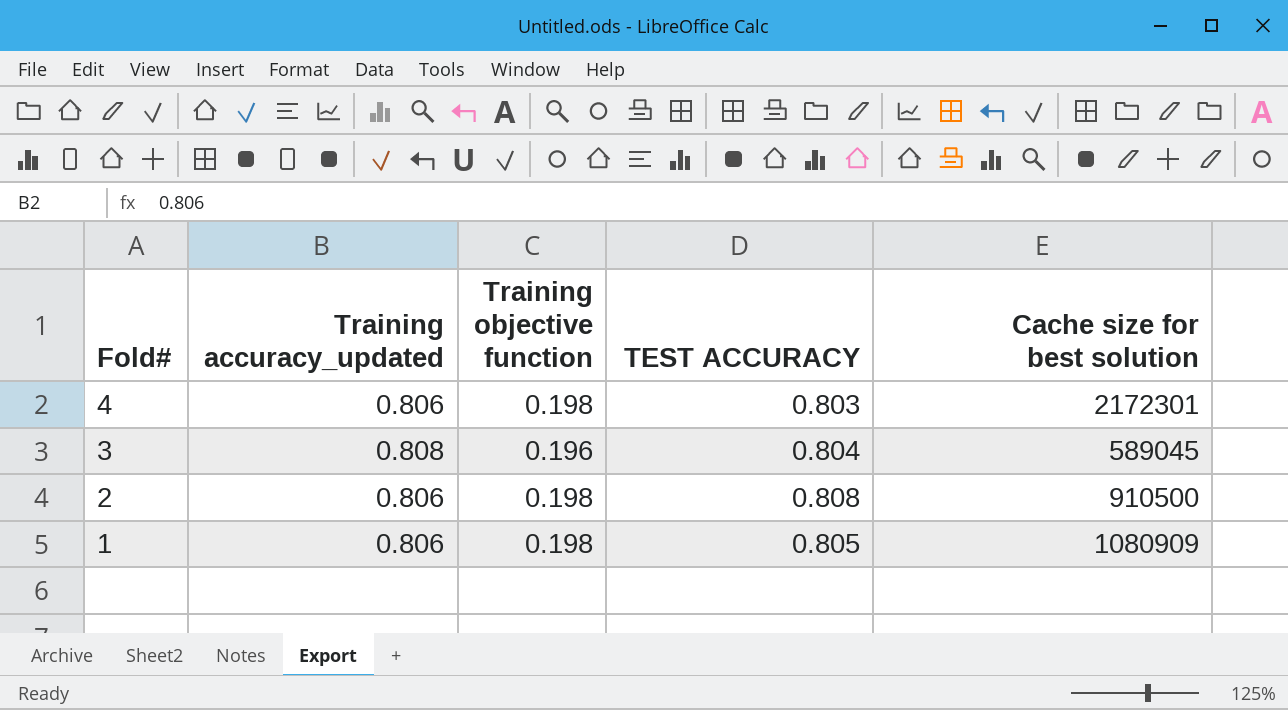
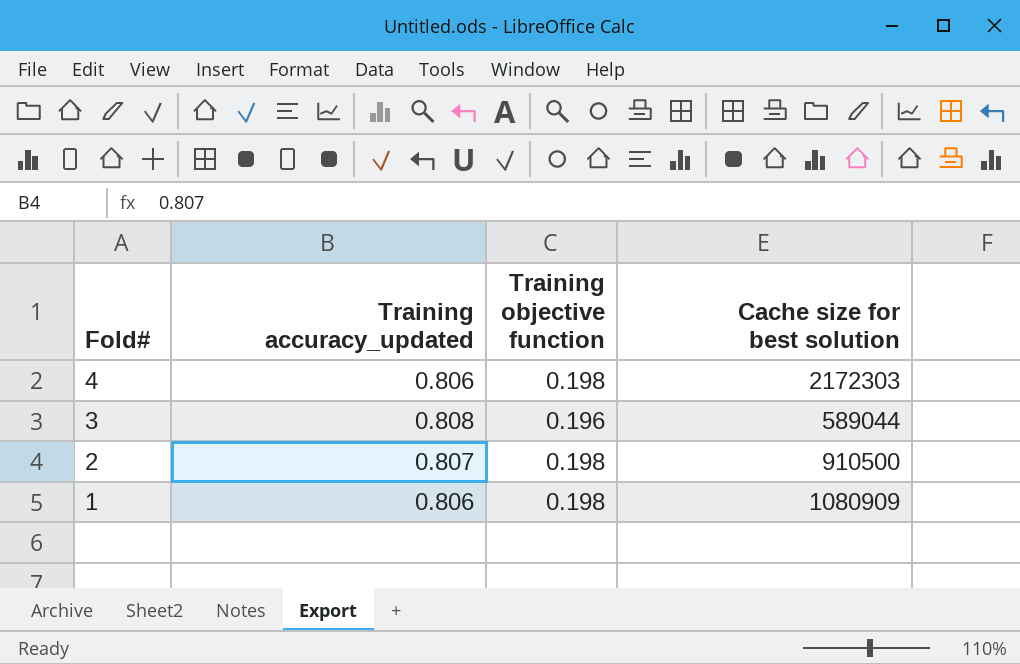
column TEST ACCURACY | position: 4 -> none
4 | Cache size for best solution: 2172301 -> 2172303
3 | Cache size for best solution: 589045 -> 589044
2 | Training accuracy_updated: 0.806 -> 0.807

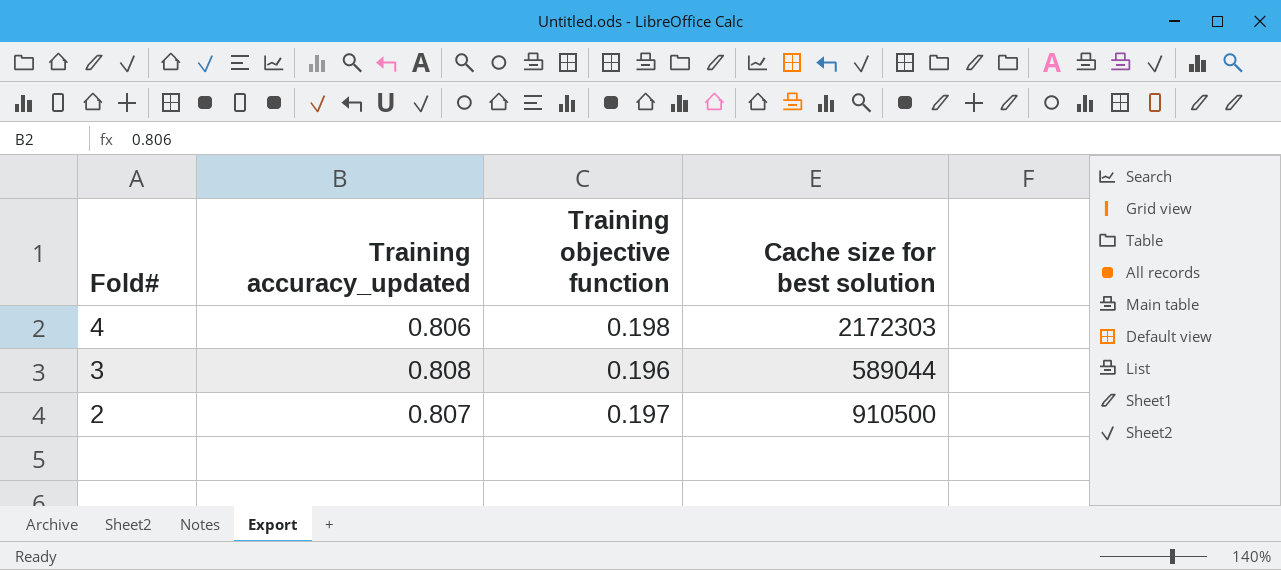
row 1: 0.806 | 0.198 | 1080909 -> none
2 | Training objective function: 0.198 -> 0.197

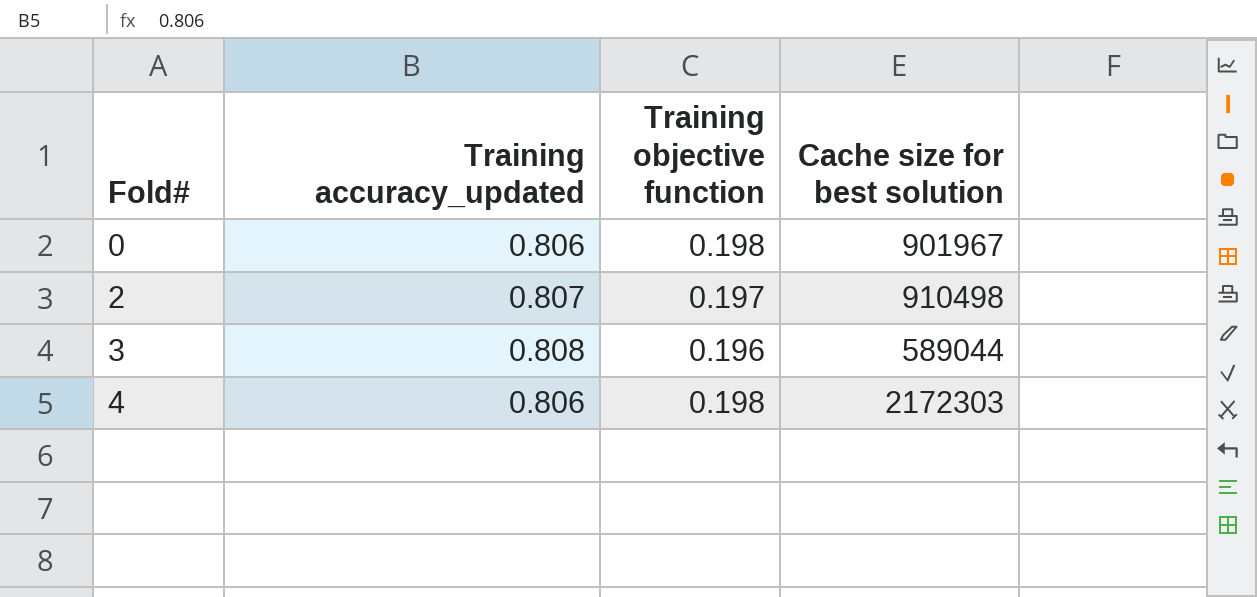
row order: Fold# descending -> Fold# ascending
row 0: none -> 0.806 | 0.198 | 901967
2 | Cache size for best solution: 910500 -> 910498

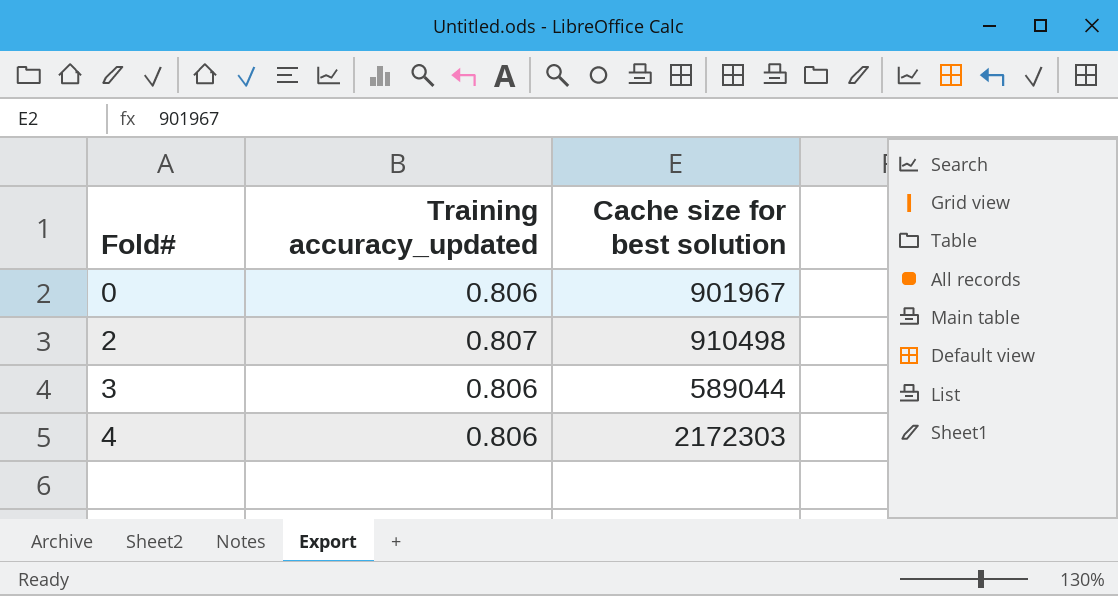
column Training objective function | position: 3 -> none
3 | Training accuracy_updated: 0.808 -> 0.806

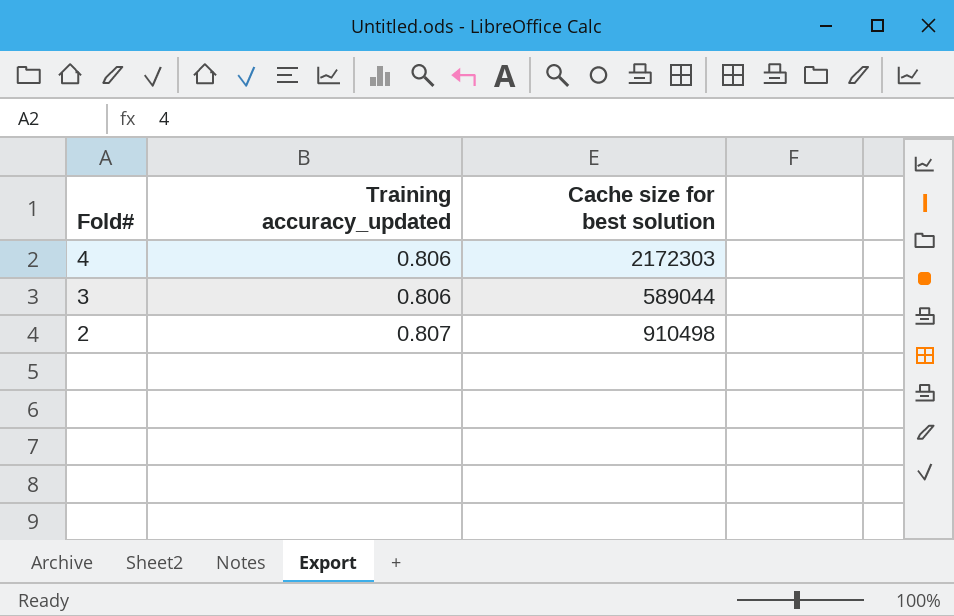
row order: Fold# ascending -> Fold# descending
row 0: 0.806 | 901967 -> none

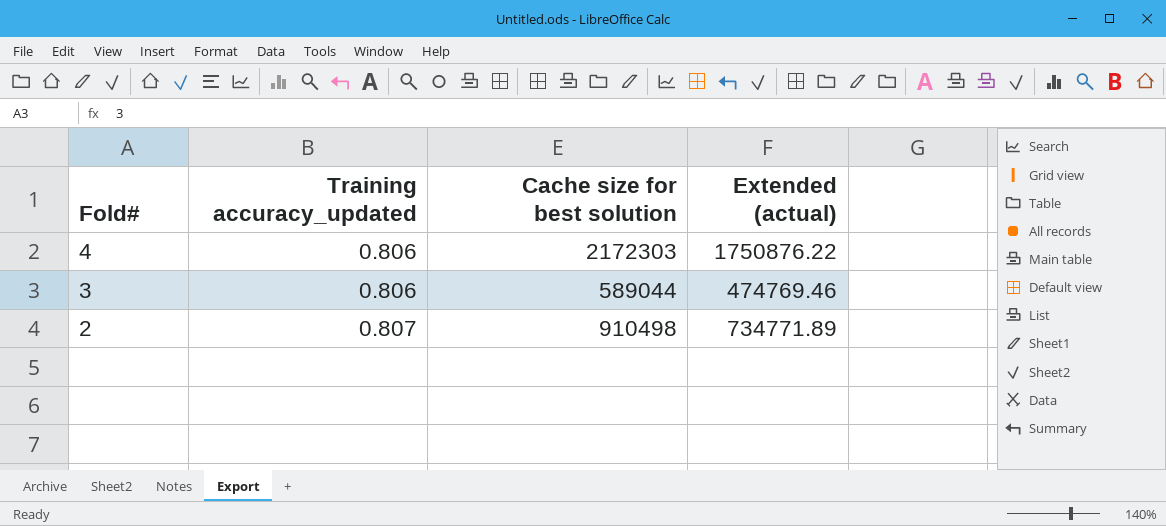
column Extended (actual) | formula: none -> [Training accuracy_updated] * [Cache size for best solution]

